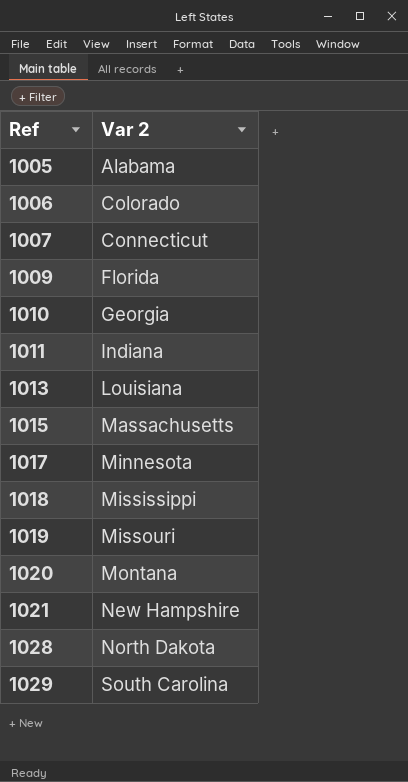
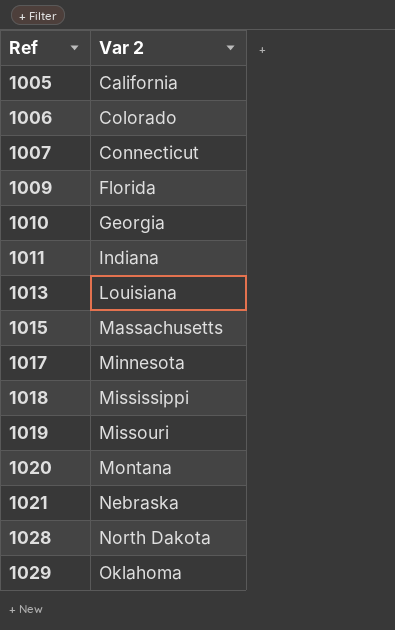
1005 | Var 2: Alabama -> California
1021 | Var 2: New Hampshire -> Nebraska
1029 | Var 2: South Carolina -> Oklahoma

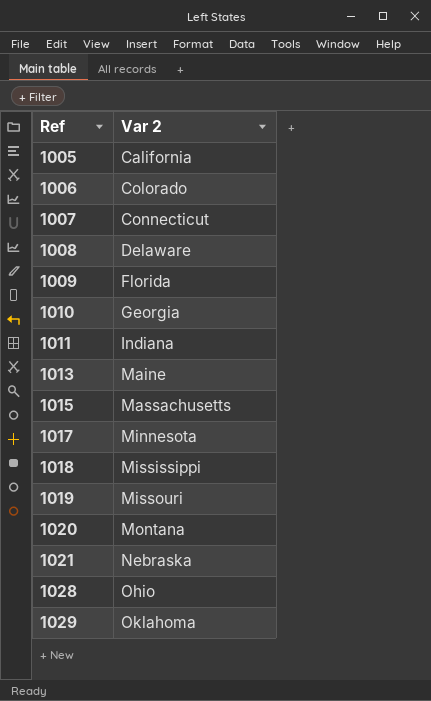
row 1008: none -> Delaware
1013 | Var 2: Louisiana -> Maine
1028 | Var 2: North Dakota -> Ohio

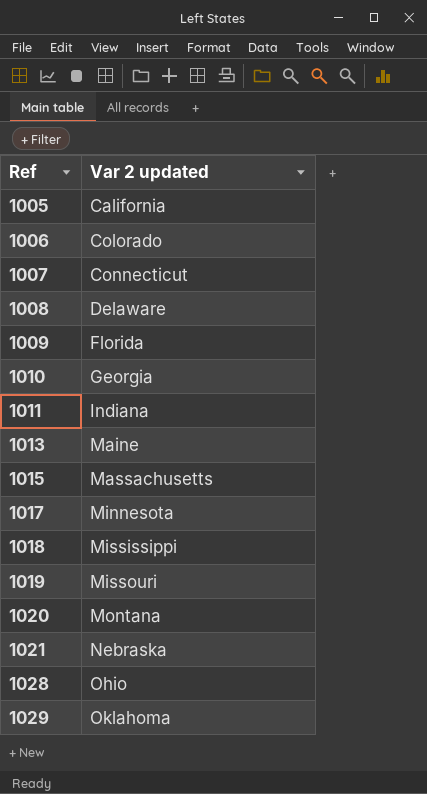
column name: Var 2 -> Var 2 updated

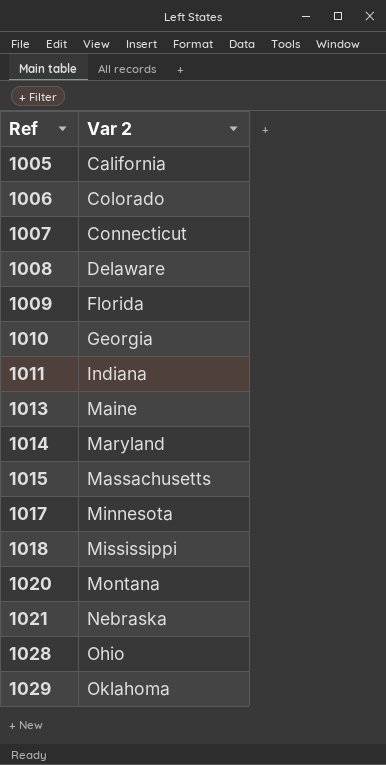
column name: Var 2 updated -> Var 2
row 1019: Missouri -> none
row 1014: none -> Maryland

